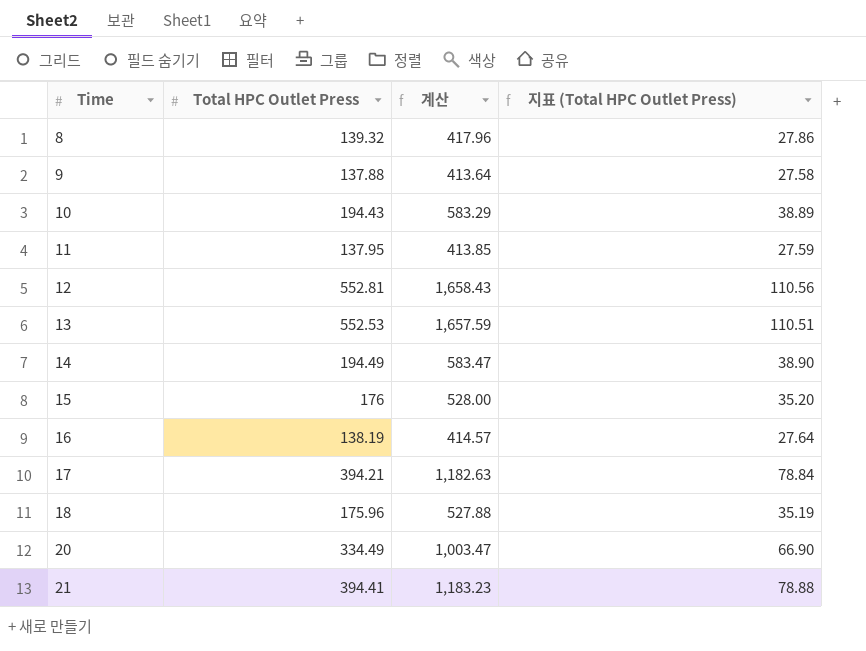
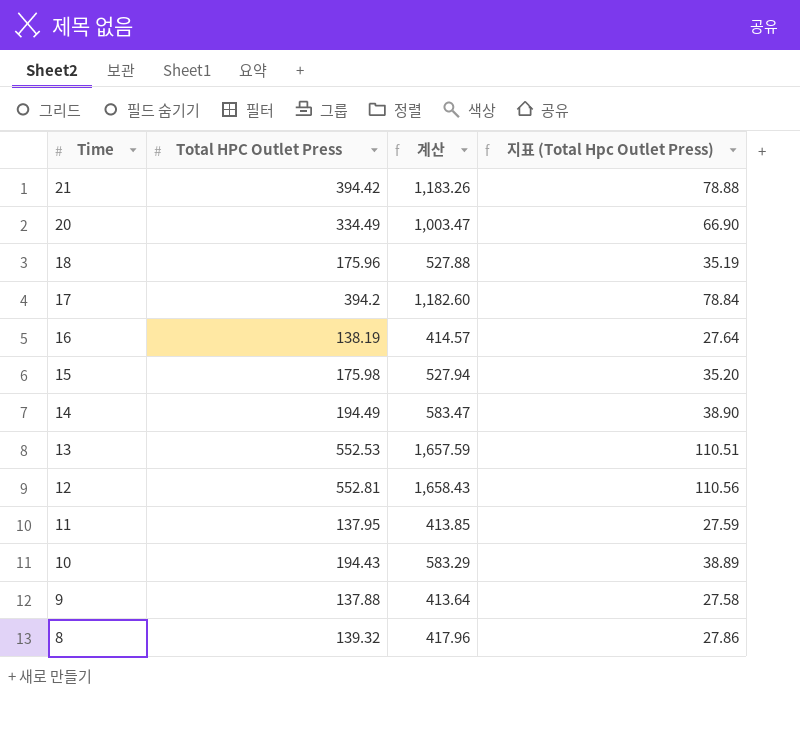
row order: Time ascending -> Time descending
column name: 지표 (Total HPC Outlet Press) -> 지표 (Total Hpc Outlet Press)
21 | Total HPC Outlet Press: 394.41 -> 394.42
21 | 계산: 1,183.23 -> 1,183.26
17 | Total HPC Outlet Press: 394.21 -> 394.2
17 | 계산: 1,182.63 -> 1,182.60
15 | Total HPC Outlet Press: 176 -> 175.98
15 | 계산: 528.00 -> 527.94

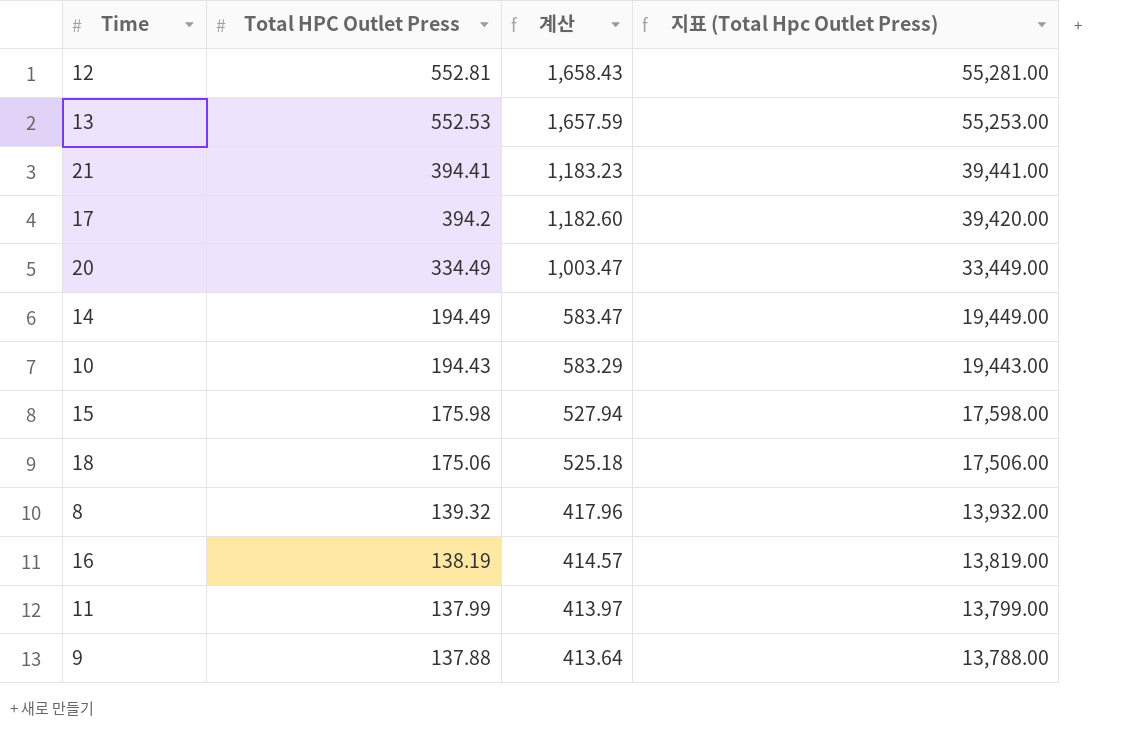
row order: Time descending -> Total HPC Outlet Press descending
column 지표 (Total Hpc Outlet Press) | formula: [Total HPC Outlet Press] * 0.2 -> [Total HPC Outlet Press] * 100
21 | Total HPC Outlet Press: 394.42 -> 394.41
21 | 계산: 1,183.26 -> 1,183.23
18 | Total HPC Outlet Press: 175.96 -> 175.06
18 | 계산: 527.88 -> 525.18
11 | Total HPC Outlet Press: 137.95 -> 137.99
11 | 계산: 413.85 -> 413.97

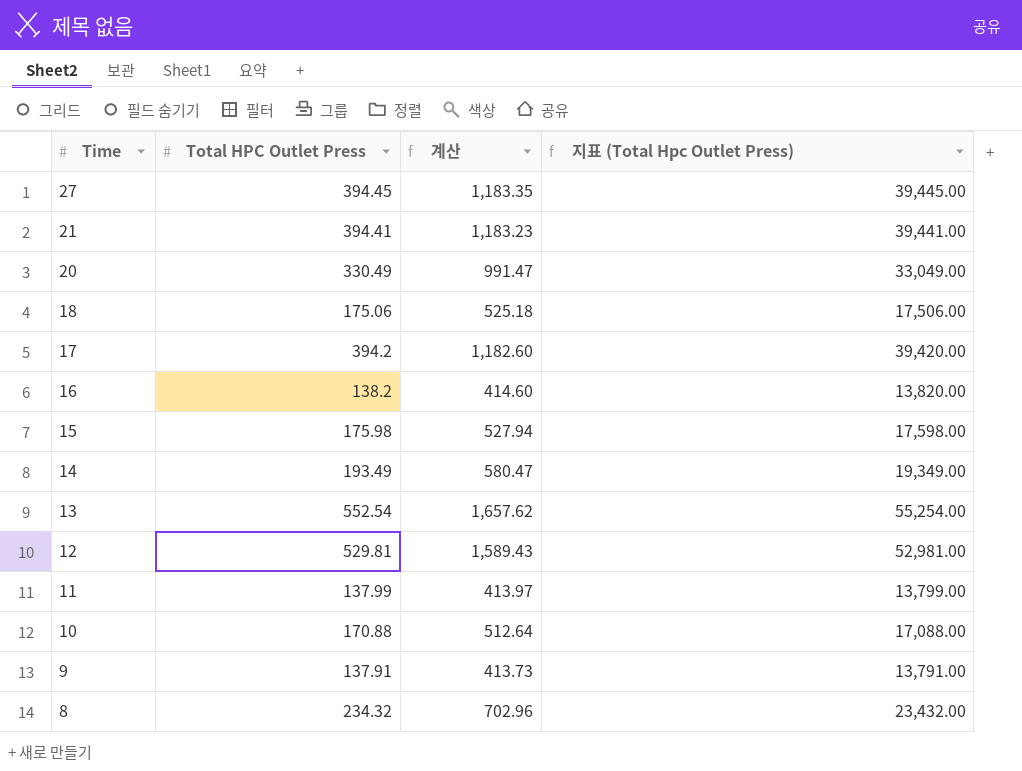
row order: Total HPC Outlet Press descending -> Time descending
row 27: none -> 394.45 | 1,183.35 | 39,445.00
20 | Total HPC Outlet Press: 334.49 -> 330.49
20 | 계산: 1,003.47 -> 991.47
20 | 지표 (Total Hpc Outlet Press): 33,449.00 -> 33,049.00
16 | Total HPC Outlet Press: 138.19 -> 138.2
16 | 계산: 414.57 -> 414.60
16 | 지표 (Total Hpc Outlet Press): 13,819.00 -> 13,820.00
14 | Total HPC Outlet Press: 194.49 -> 193.49
14 | 계산: 583.47 -> 580.47
14 | 지표 (Total Hpc Outlet Press): 19,449.00 -> 19,349.00
13 | Total HPC Outlet Press: 552.53 -> 552.54
13 | 계산: 1,657.59 -> 1,657.62
13 | 지표 (Total Hpc Outlet Press): 55,253.00 -> 55,254.00
12 | Total HPC Outlet Press: 552.81 -> 529.81
12 | 계산: 1,658.43 -> 1,589.43
12 | 지표 (Total Hpc Outlet Press): 55,281.00 -> 52,981.00
10 | Total HPC Outlet Press: 194.43 -> 170.88
10 | 계산: 583.29 -> 512.64
10 | 지표 (Total Hpc Outlet Press): 19,443.00 -> 17,088.00
9 | Total HPC Outlet Press: 137.88 -> 137.91
9 | 계산: 413.64 -> 413.73
9 | 지표 (Total Hpc Outlet Press): 13,788.00 -> 13,791.00
8 | Total HPC Outlet Press: 139.32 -> 234.32
8 | 계산: 417.96 -> 702.96
8 | 지표 (Total Hpc Outlet Press): 13,932.00 -> 23,432.00

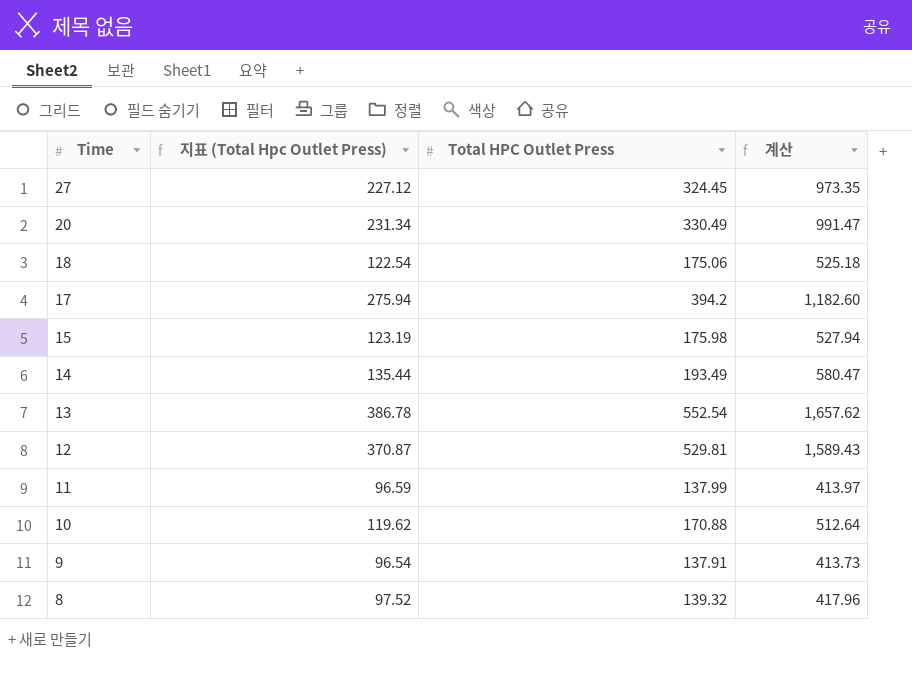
column 지표 (Total Hpc Outlet Press) | formula: [Total HPC Outlet Press] * 100 -> [Total HPC Outlet Press] * 0.7
column 지표 (Total Hpc Outlet Press) | position: 4 -> 2
row 21: 394.41 | 1,183.23 | 39,441.00 -> none
row 16: 138.2 | 414.60 | 13,820.00 -> none
27 | Total HPC Outlet Press: 394.45 -> 324.45
27 | 계산: 1,183.35 -> 973.35
8 | Total HPC Outlet Press: 234.32 -> 139.32
8 | 계산: 702.96 -> 417.96

